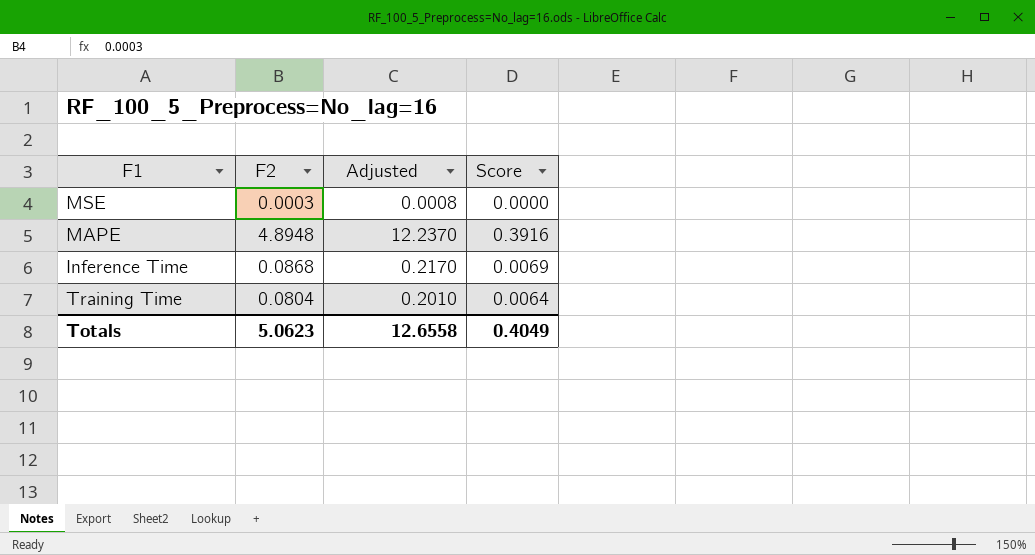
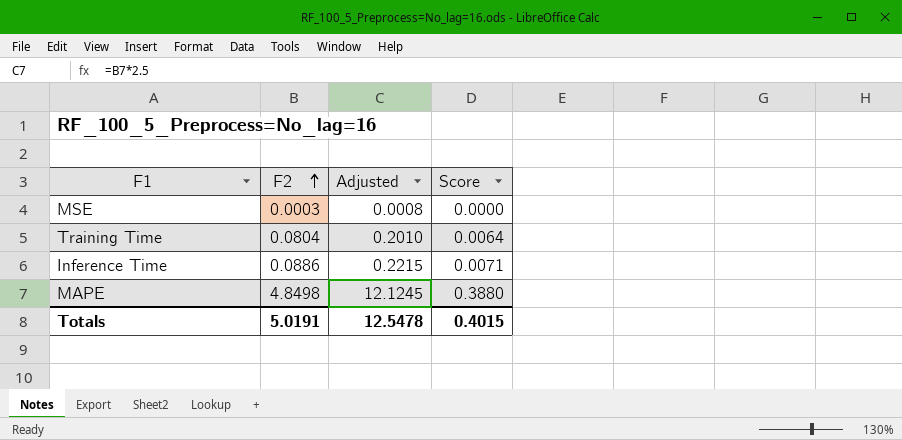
row order: none -> F2 ascending
Inference Time | F2: 0.0868 -> 0.0886
Inference Time | Adjusted: 0.2170 -> 0.2215
Inference Time | Score: 0.0069 -> 0.0071
MAPE | F2: 4.8948 -> 4.8498
MAPE | Adjusted: 12.2370 -> 12.1245
MAPE | Score: 0.3916 -> 0.3880
Totals | F2: 5.0623 -> 5.0191
Totals | Adjusted: 12.6558 -> 12.5478
Totals | Score: 0.4049 -> 0.4015

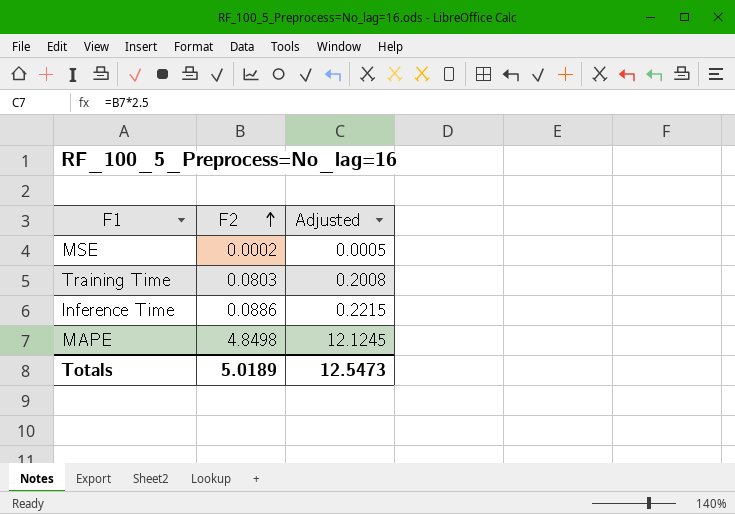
column Score | formula: [F2] * 0.08 -> none
MSE | F2: 0.0003 -> 0.0002
MSE | Adjusted: 0.0008 -> 0.0005
Training Time | F2: 0.0804 -> 0.0803
Training Time | Adjusted: 0.2010 -> 0.2008
Totals | F2: 5.0191 -> 5.0189
Totals | Adjusted: 12.5478 -> 12.5473

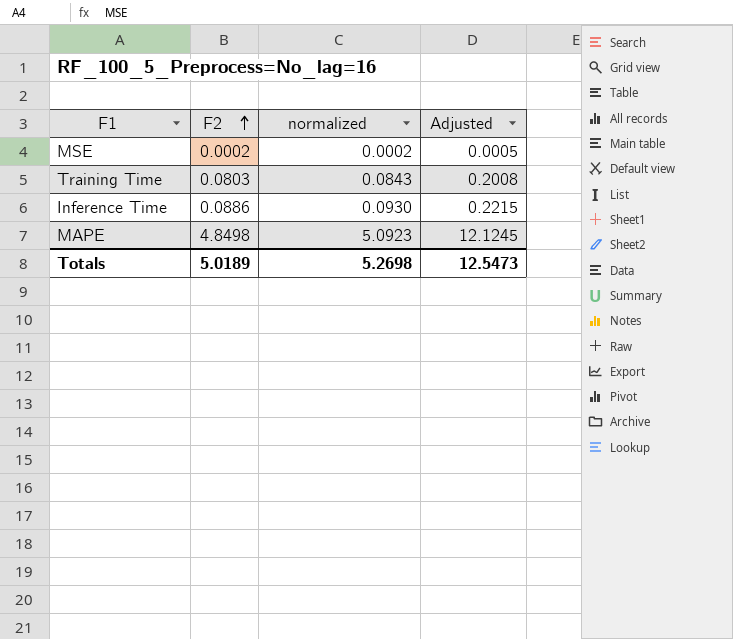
column normalized | formula: none -> [F2] * 1.05

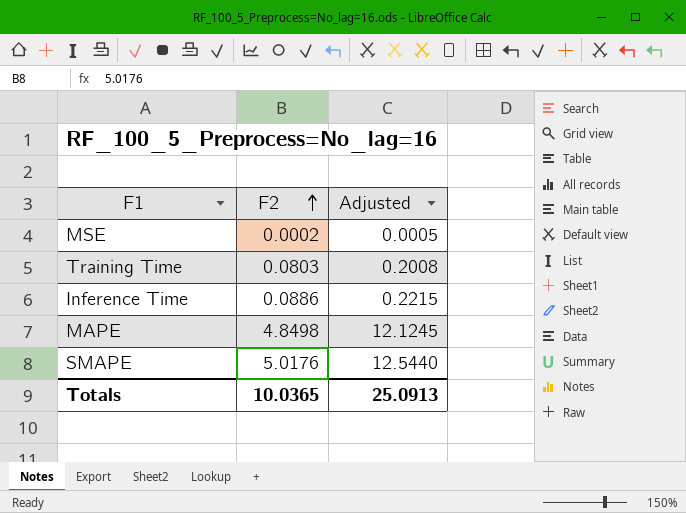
column normalized | formula: [F2] * 1.05 -> none
row SMAPE: none -> 5.0176 | 12.5440
Totals | F2: 5.0189 -> 10.0365
Totals | Adjusted: 12.5473 -> 25.0913

